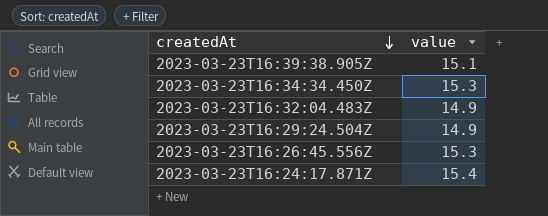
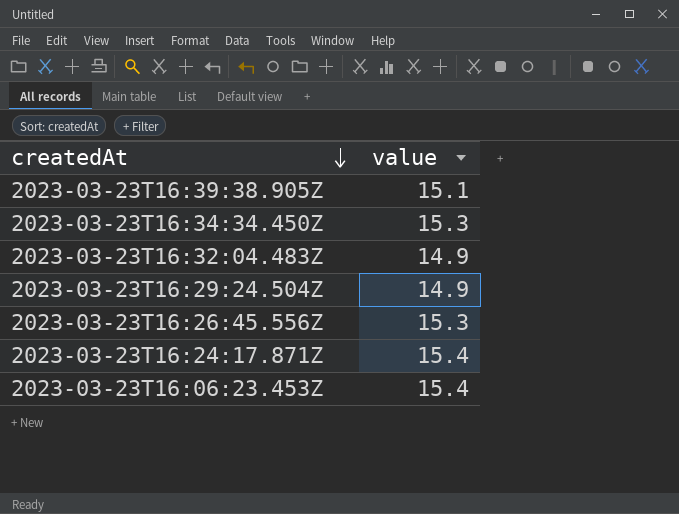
row 2023-03-23T16:06:23.453Z: none -> 15.4

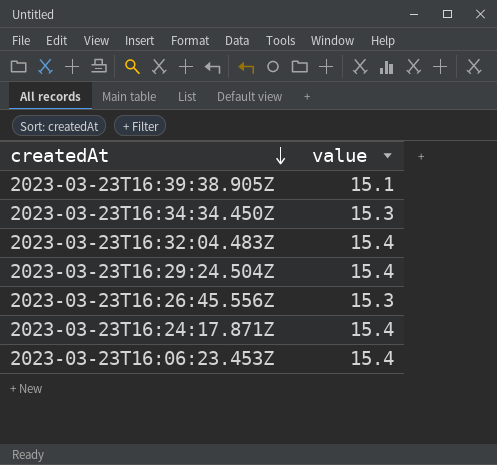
2023-03-23T16:32:04.483Z | value: 14.9 -> 15.4
2023-03-23T16:29:24.504Z | value: 14.9 -> 15.4

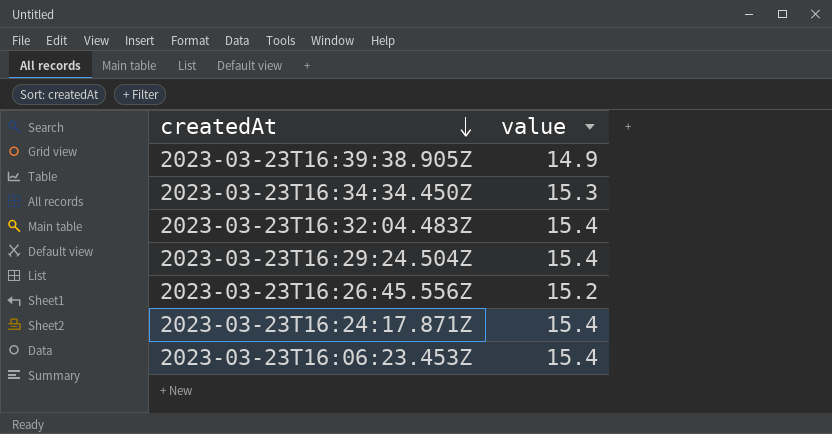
2023-03-23T16:39:38.905Z | value: 15.1 -> 14.9
2023-03-23T16:26:45.556Z | value: 15.3 -> 15.2

